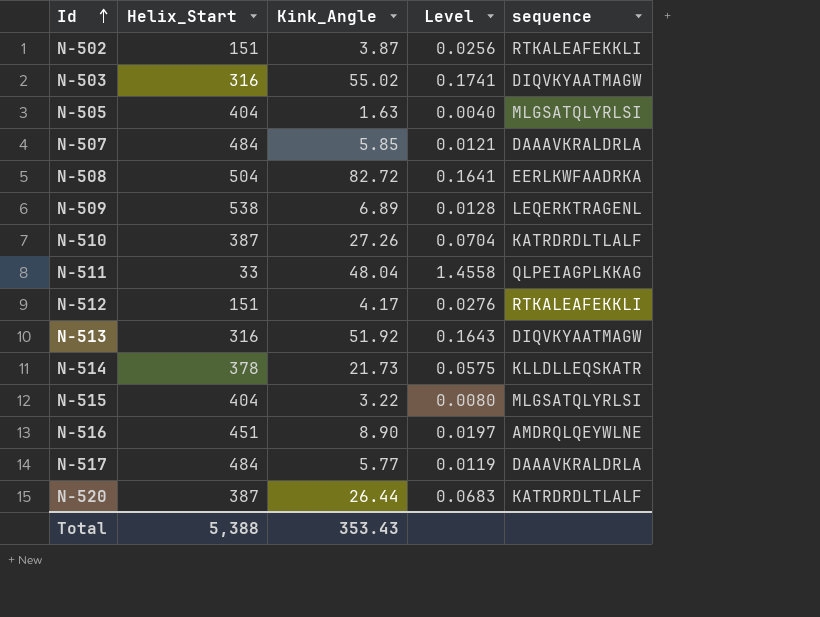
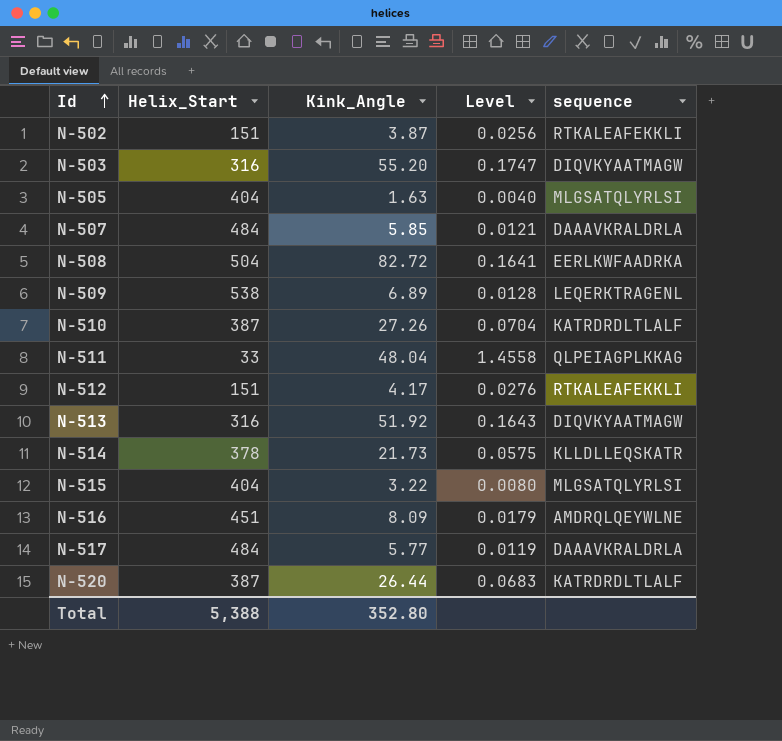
N-503 | Kink_Angle: 55.02 -> 55.20
N-503 | Level: 0.1741 -> 0.1747
N-516 | Kink_Angle: 8.90 -> 8.09
N-516 | Level: 0.0197 -> 0.0179
Total | Kink_Angle: 353.43 -> 352.80

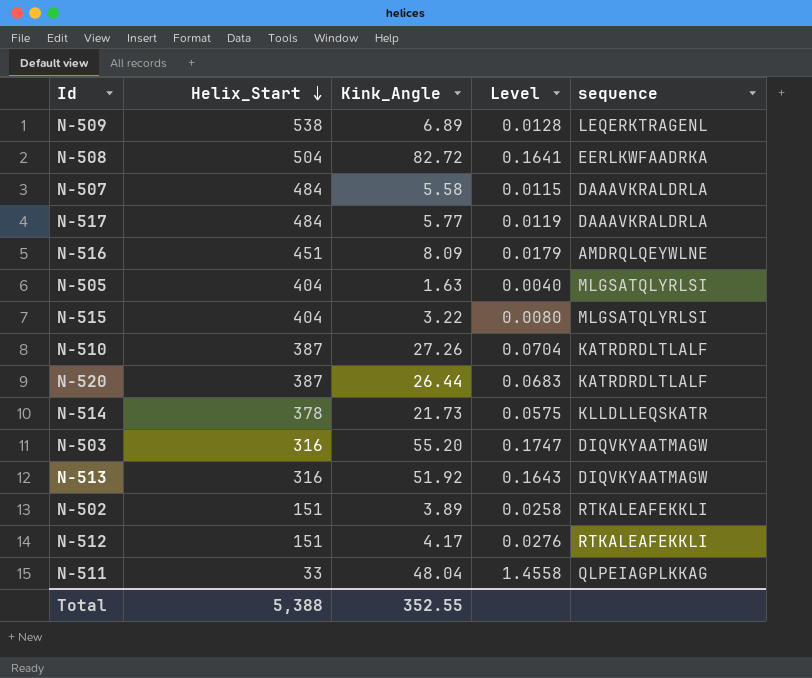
row order: Id ascending -> Helix_Start descending
N-507 | Kink_Angle: 5.85 -> 5.58
N-507 | Level: 0.0121 -> 0.0115
N-502 | Kink_Angle: 3.87 -> 3.89
N-502 | Level: 0.0256 -> 0.0258
Total | Kink_Angle: 352.80 -> 352.55

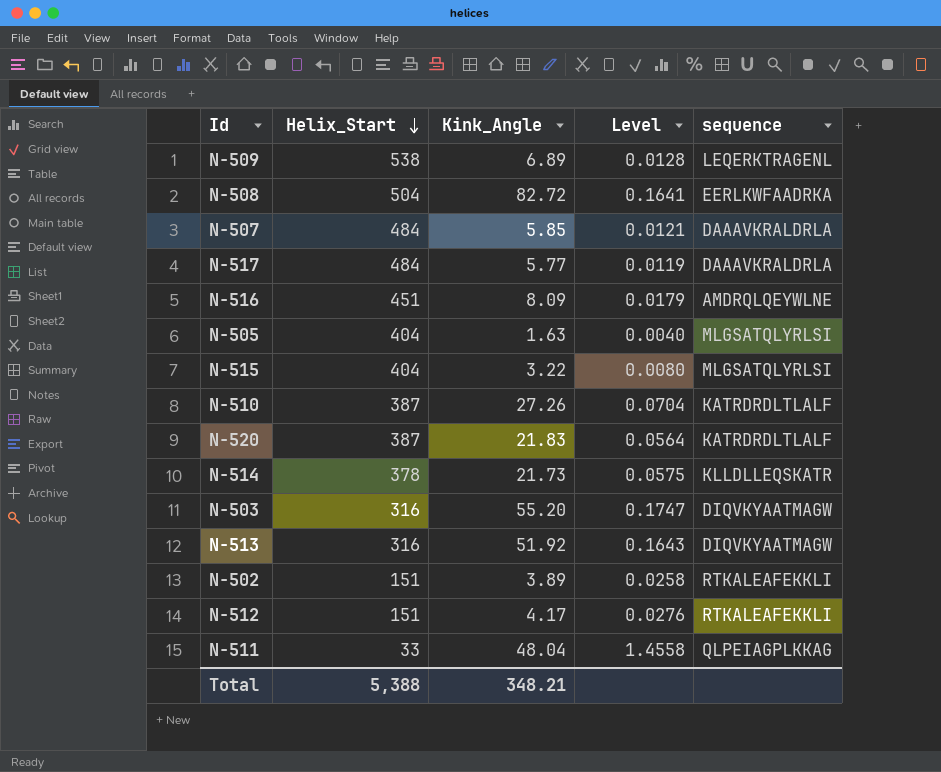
N-507 | Kink_Angle: 5.58 -> 5.85
N-507 | Level: 0.0115 -> 0.0121
N-520 | Kink_Angle: 26.44 -> 21.83
N-520 | Level: 0.0683 -> 0.0564
Total | Kink_Angle: 352.55 -> 348.21

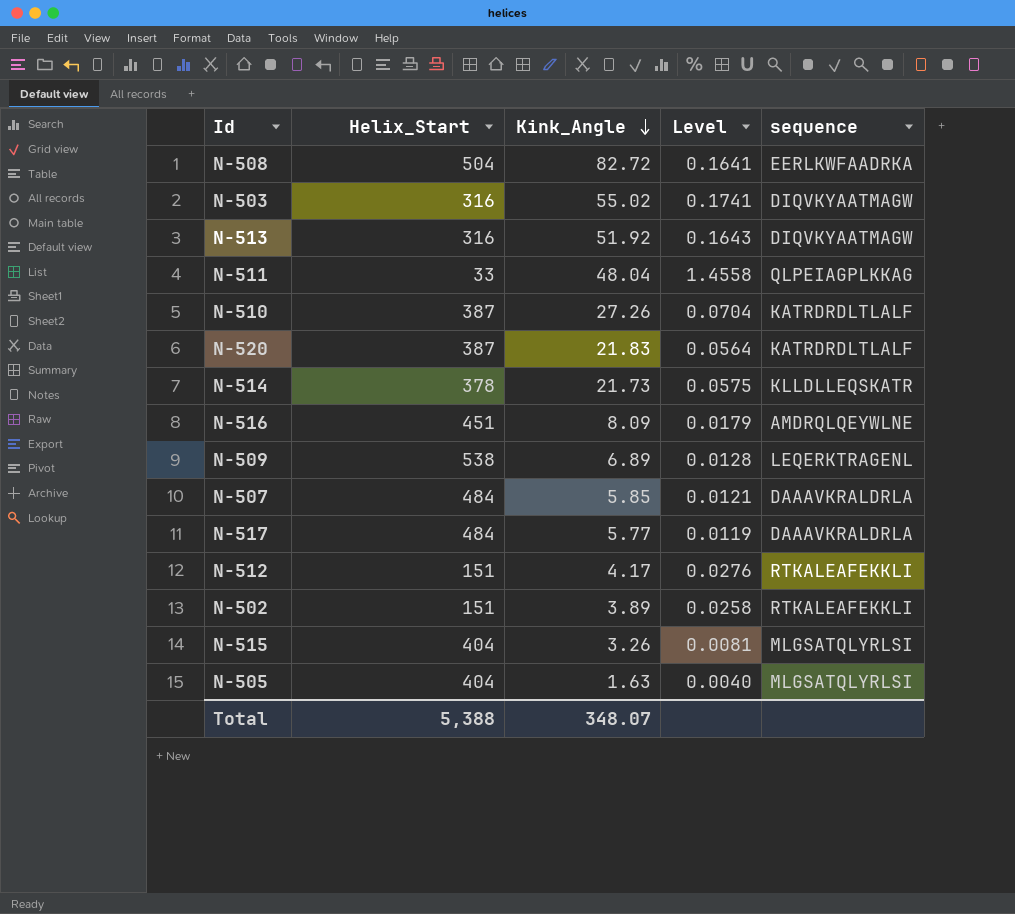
row order: Helix_Start descending -> Kink_Angle descending
N-503 | Kink_Angle: 55.20 -> 55.02
N-503 | Level: 0.1747 -> 0.1741
N-515 | Kink_Angle: 3.22 -> 3.26
N-515 | Level: 0.0080 -> 0.0081
Total | Kink_Angle: 348.21 -> 348.07

